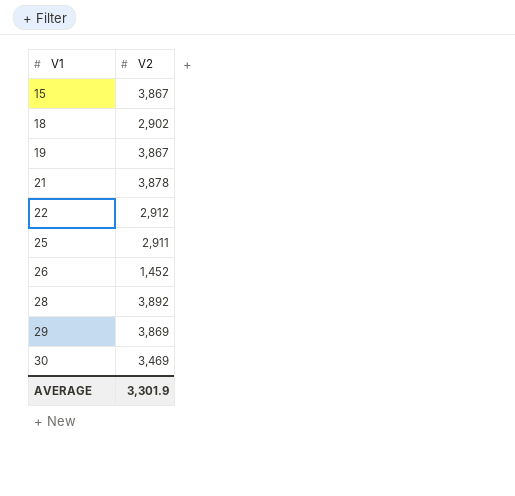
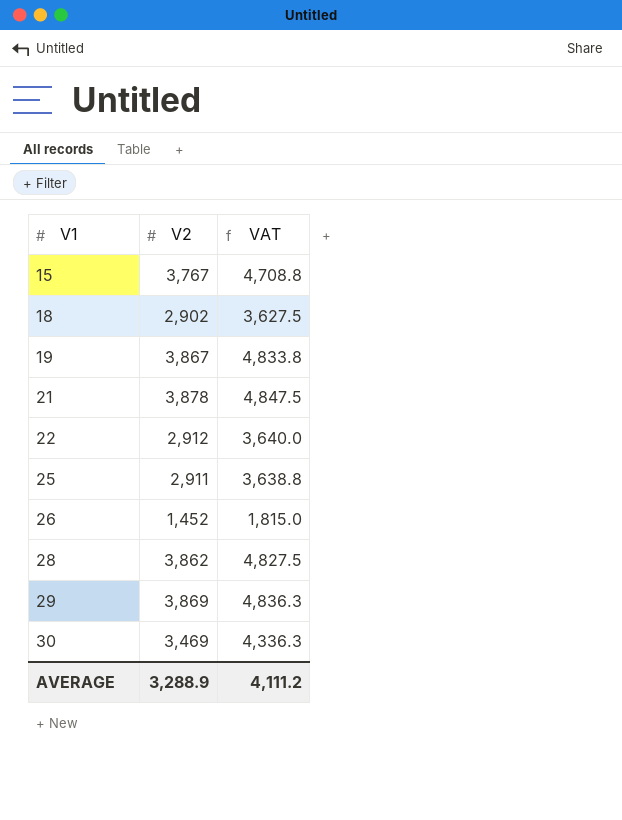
column VAT | formula: none -> [V2] * 1.25
15 | V2: 3,867 -> 3,767
28 | V2: 3,892 -> 3,862
AVERAGE | V2: 3,301.9 -> 3,288.9

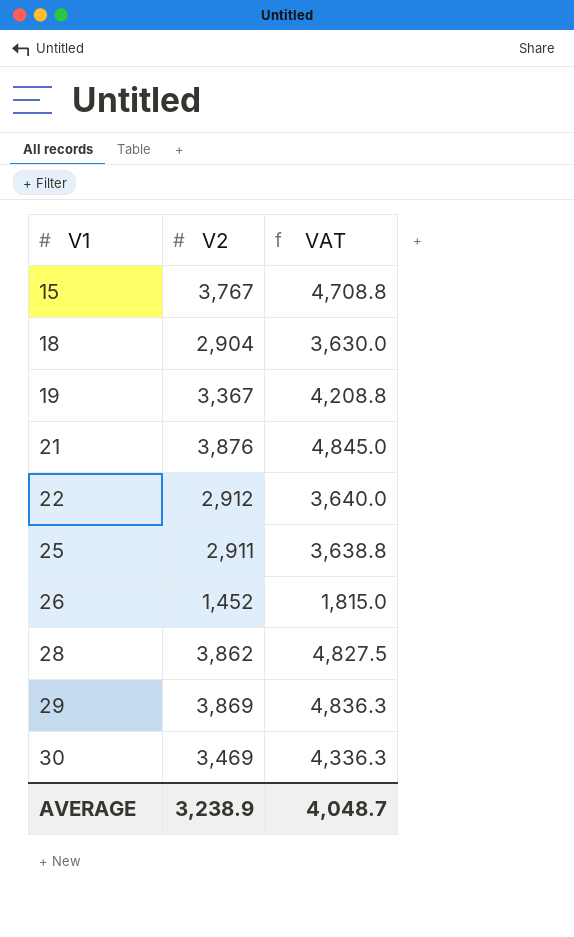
18 | V2: 2,902 -> 2,904
18 | VAT: 3,627.5 -> 3,630.0
19 | V2: 3,867 -> 3,367
19 | VAT: 4,833.8 -> 4,208.8
21 | V2: 3,878 -> 3,876
21 | VAT: 4,847.5 -> 4,845.0
AVERAGE | V2: 3,288.9 -> 3,238.9
AVERAGE | VAT: 4,111.2 -> 4,048.7

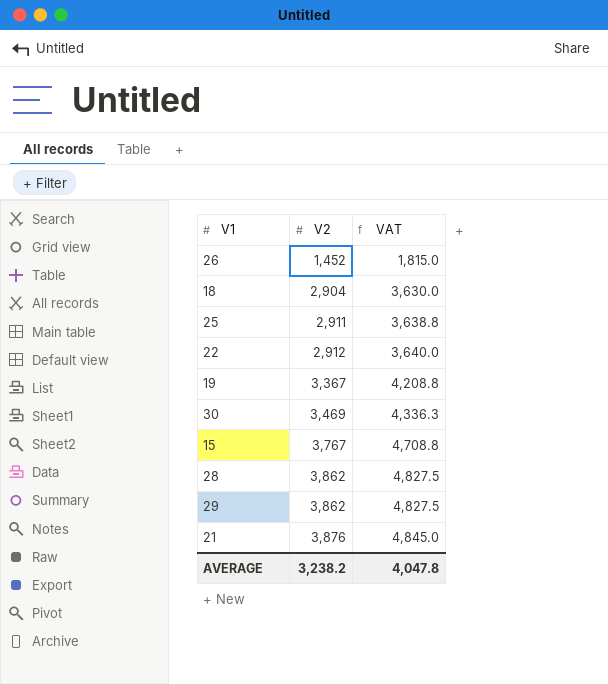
row order: V1 ascending -> V2 ascending
29 | V2: 3,869 -> 3,862
29 | VAT: 4,836.3 -> 4,827.5
AVERAGE | V2: 3,238.9 -> 3,238.2
AVERAGE | VAT: 4,048.7 -> 4,047.8

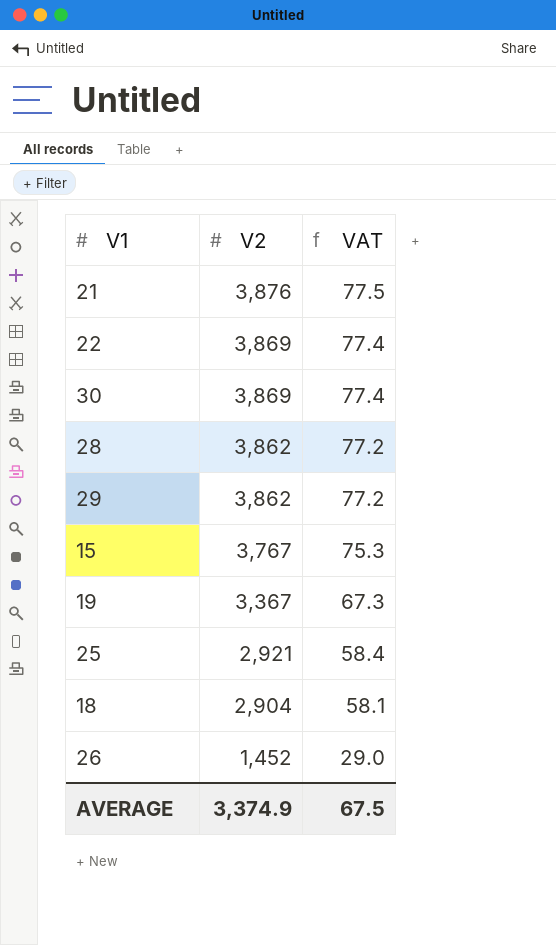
row order: V2 ascending -> V2 descending
column VAT | formula: [V2] * 1.25 -> [V2] * 0.02
22 | V2: 2,912 -> 3,869
30 | V2: 3,469 -> 3,869
25 | V2: 2,911 -> 2,921
AVERAGE | V2: 3,238.2 -> 3,374.9
AVERAGE | VAT: 4,047.8 -> 67.5

